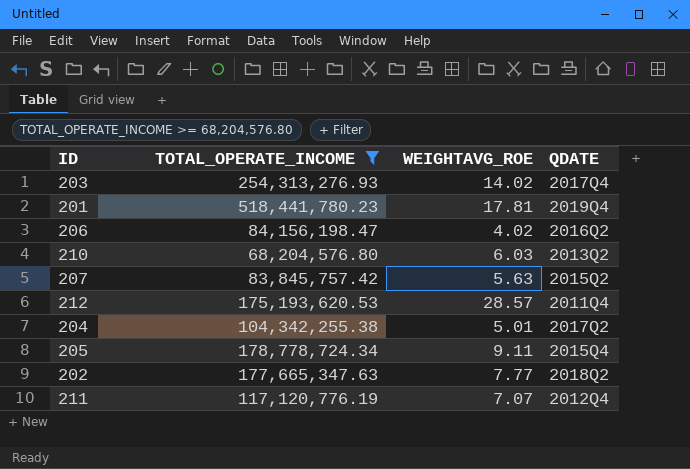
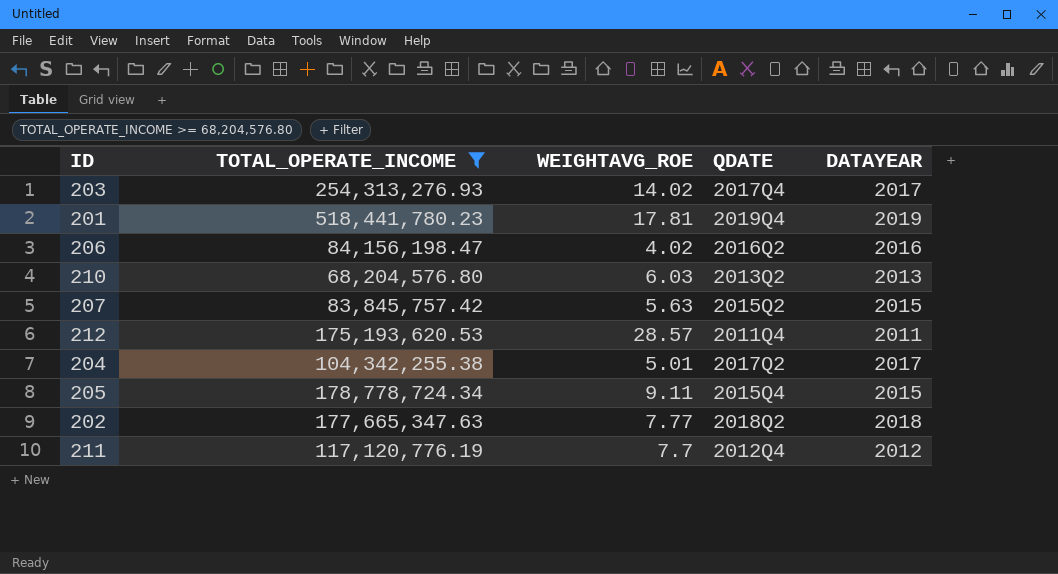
column DATAYEAR | position: none -> 5
211 | WEIGHTAVG_ROE: 7.07 -> 7.7

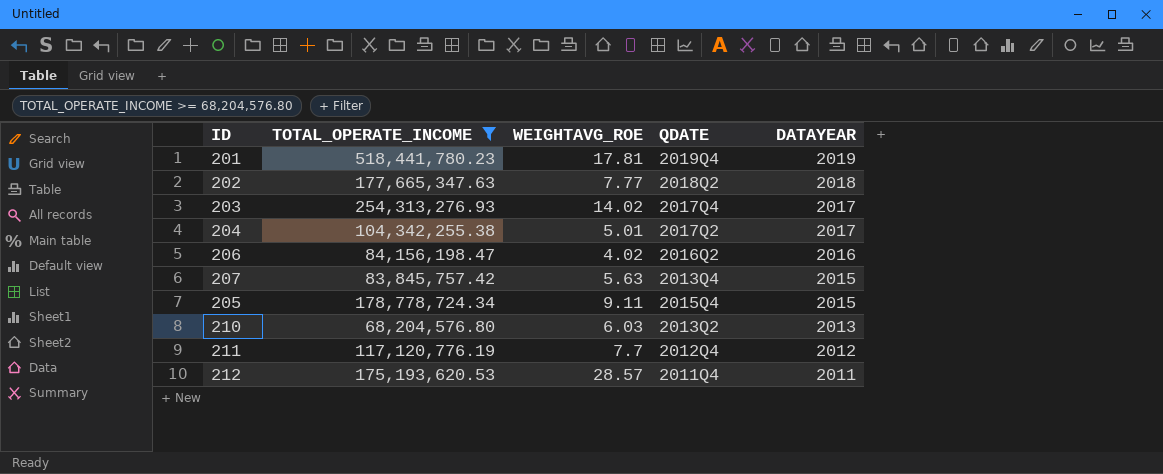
row order: none -> DATAYEAR descending
207 | QDATE: 2015Q2 -> 2013Q4

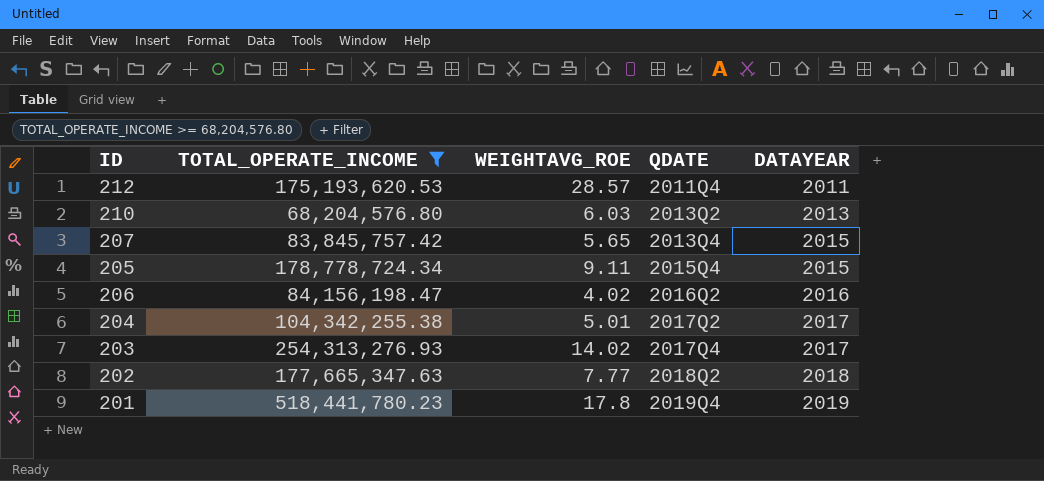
row order: DATAYEAR descending -> QDATE ascending
row 211: 117,120,776.19 | 7.7 | 2012Q4 | 2012 -> none
207 | WEIGHTAVG_ROE: 5.63 -> 5.65
201 | WEIGHTAVG_ROE: 17.81 -> 17.8

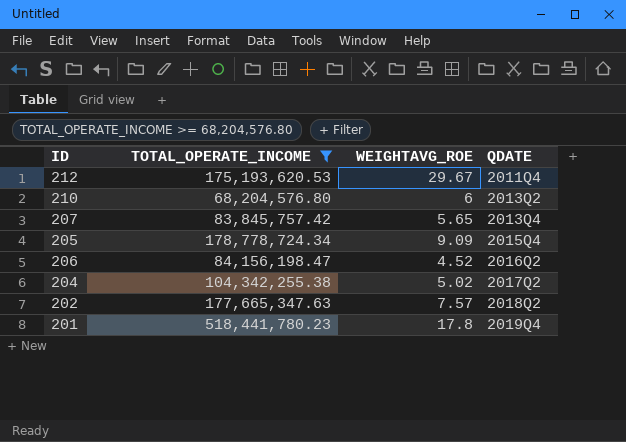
column DATAYEAR | position: 5 -> none
row 203: 254,313,276.93 | 14.02 | 2017Q4 | 2017 -> none
212 | WEIGHTAVG_ROE: 28.57 -> 29.67
210 | WEIGHTAVG_ROE: 6.03 -> 6
205 | WEIGHTAVG_ROE: 9.11 -> 9.09
206 | WEIGHTAVG_ROE: 4.02 -> 4.52
204 | WEIGHTAVG_ROE: 5.01 -> 5.02
202 | WEIGHTAVG_ROE: 7.77 -> 7.57

